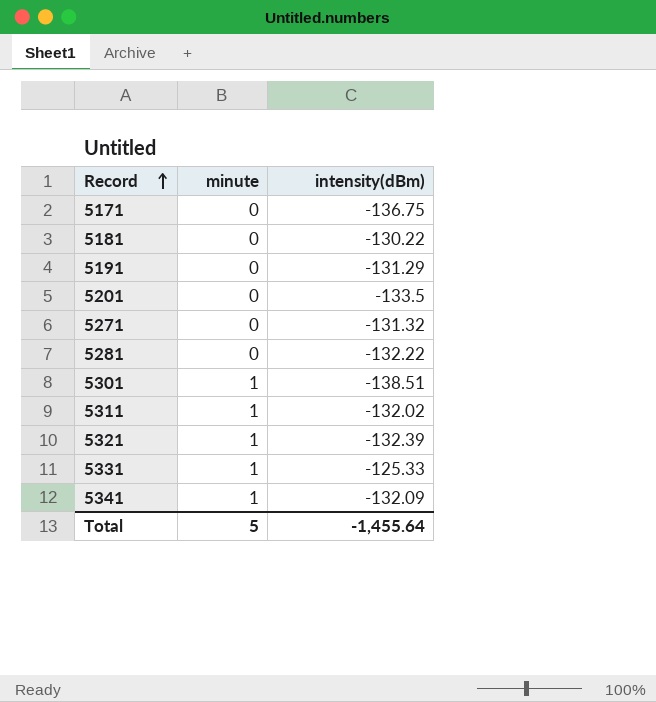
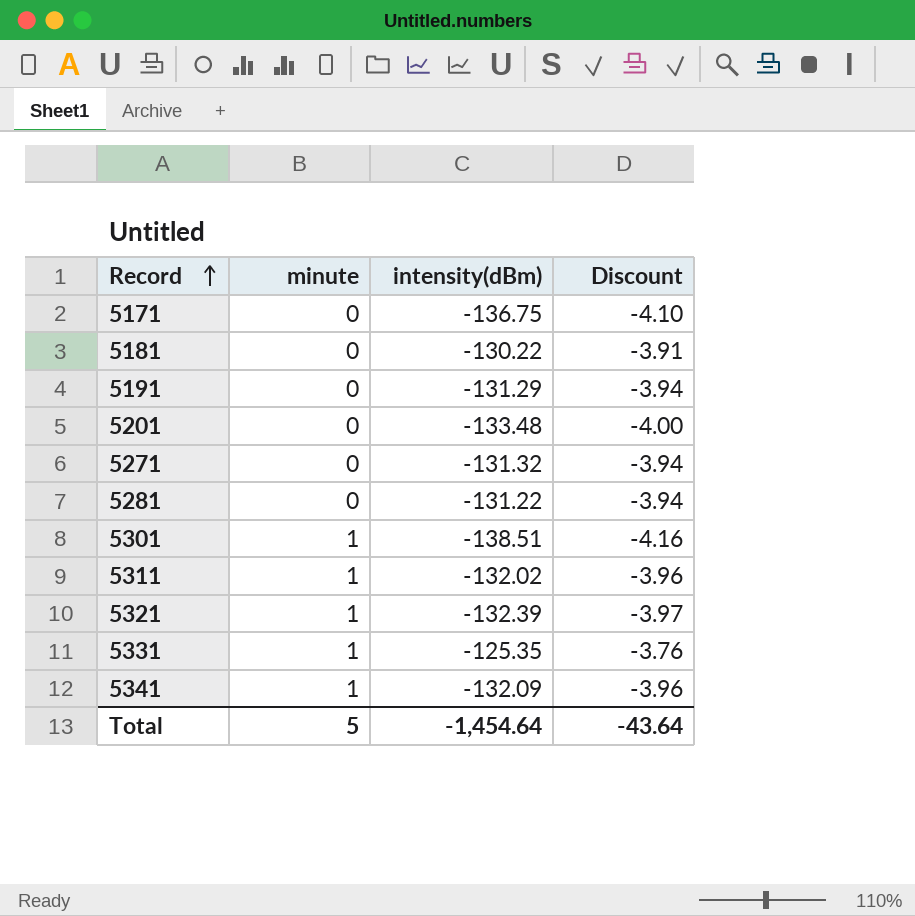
column Discount | formula: none -> [intensity(dBm)] * 0.03
5201 | intensity(dBm): -133.5 -> -133.48
5281 | intensity(dBm): -132.22 -> -131.22
5331 | intensity(dBm): -125.33 -> -125.35
Total | intensity(dBm): -1,455.64 -> -1,454.64

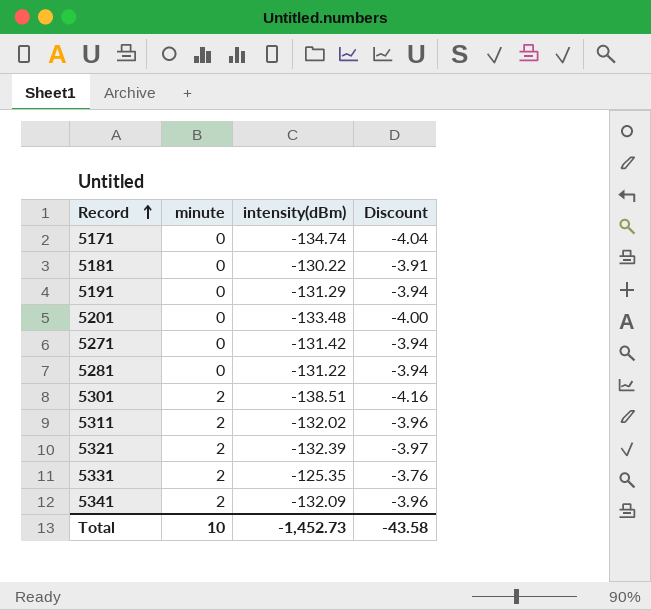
5171 | intensity(dBm): -136.75 -> -134.74
5171 | Discount: -4.10 -> -4.04
5271 | intensity(dBm): -131.32 -> -131.42
5301 | minute: 1 -> 2
5311 | minute: 1 -> 2
5321 | minute: 1 -> 2
5331 | minute: 1 -> 2
5341 | minute: 1 -> 2
Total | minute: 5 -> 10
Total | intensity(dBm): -1,454.64 -> -1,452.73
Total | Discount: -43.64 -> -43.58

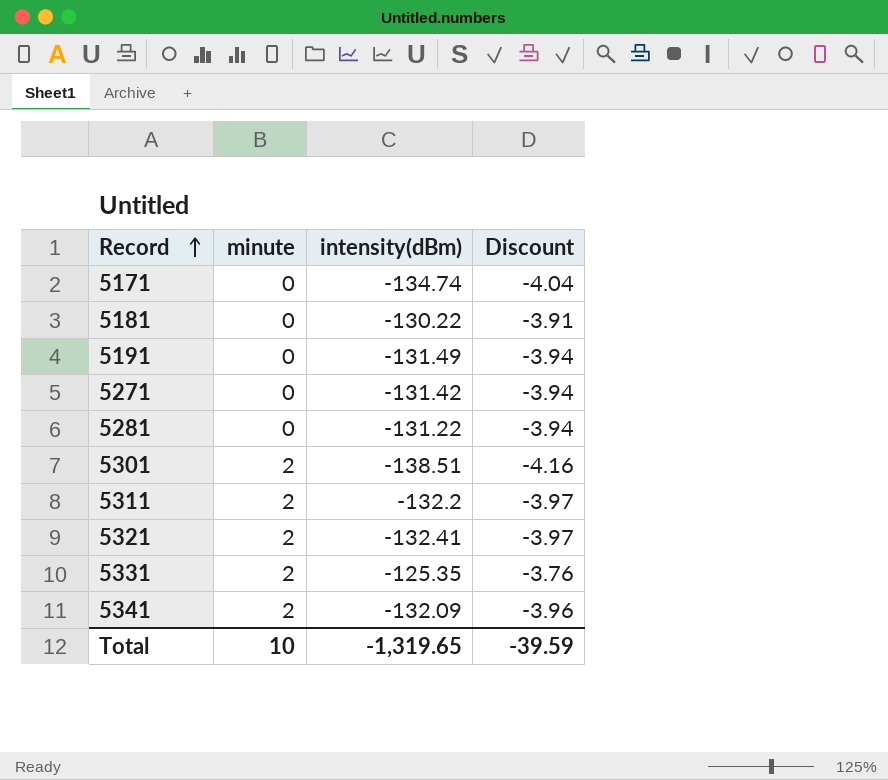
row 5201: 0 | -133.48 | -4.00 -> none
5191 | intensity(dBm): -131.29 -> -131.49
5311 | intensity(dBm): -132.02 -> -132.2
5311 | Discount: -3.96 -> -3.97
5321 | intensity(dBm): -132.39 -> -132.41
Total | intensity(dBm): -1,452.73 -> -1,319.65
Total | Discount: -43.58 -> -39.59

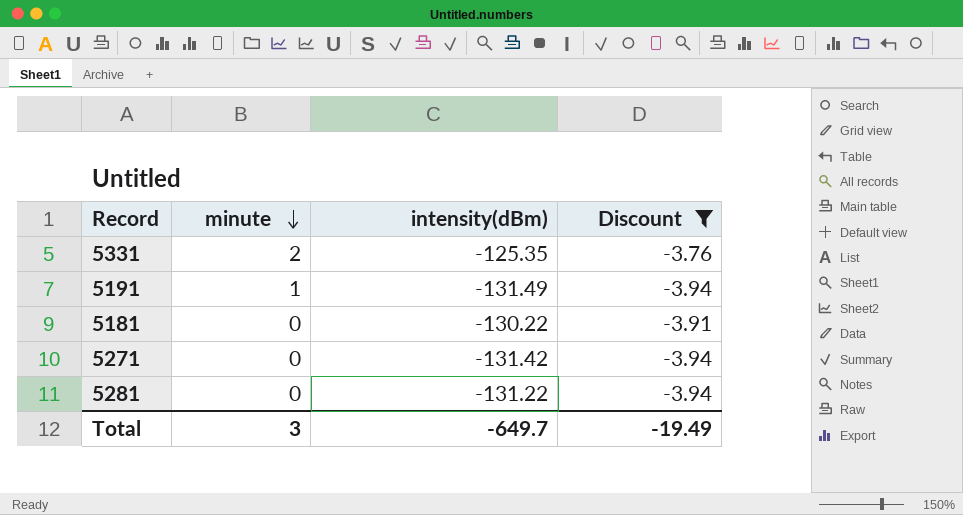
filter: none -> Discount >= -3.94
row order: Record ascending -> minute descending
5191 | minute: 0 -> 1
Total | minute: 10 -> 3
Total | intensity(dBm): -1,319.65 -> -649.7
Total | Discount: -39.59 -> -19.49

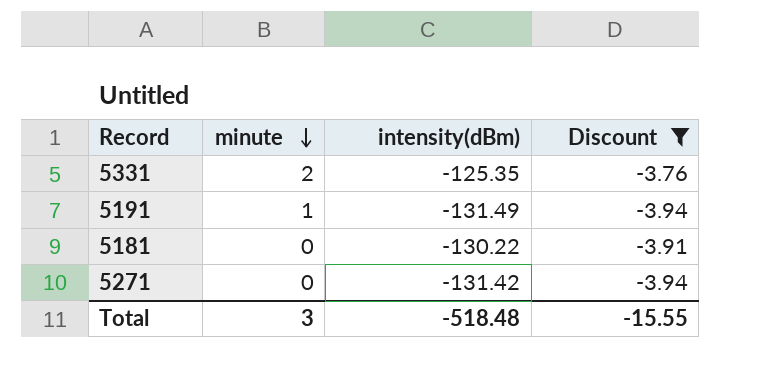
row 5281: 0 | -131.22 | -3.94 -> none
Total | intensity(dBm): -649.7 -> -518.48
Total | Discount: -19.49 -> -15.55

